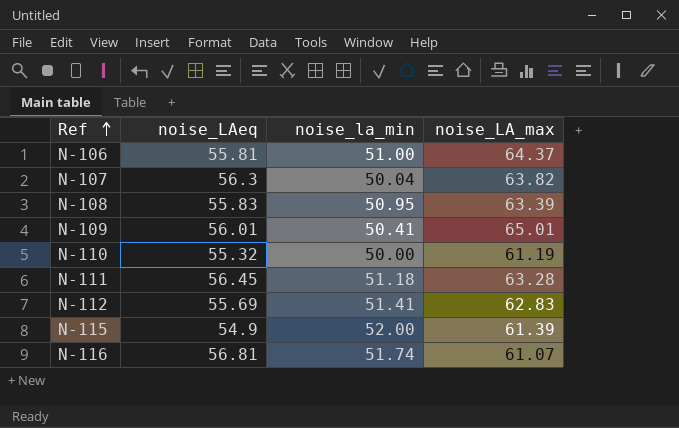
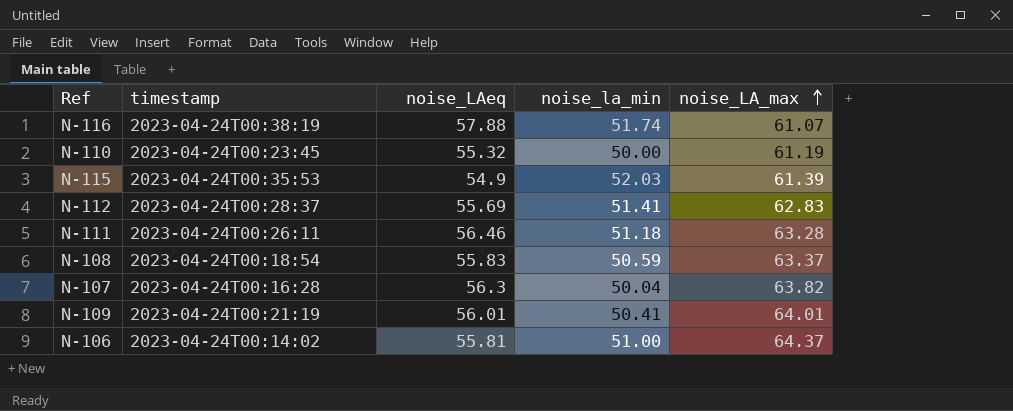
row order: Ref ascending -> noise_LA_max ascending
column timestamp | position: none -> 2
N-116 | noise_LAeq: 56.81 -> 57.88
N-115 | noise_la_min: 52.00 -> 52.03
N-111 | noise_LAeq: 56.45 -> 56.46
N-108 | noise_la_min: 50.95 -> 50.59
N-108 | noise_LA_max: 63.39 -> 63.37
N-109 | noise_LA_max: 65.01 -> 64.01

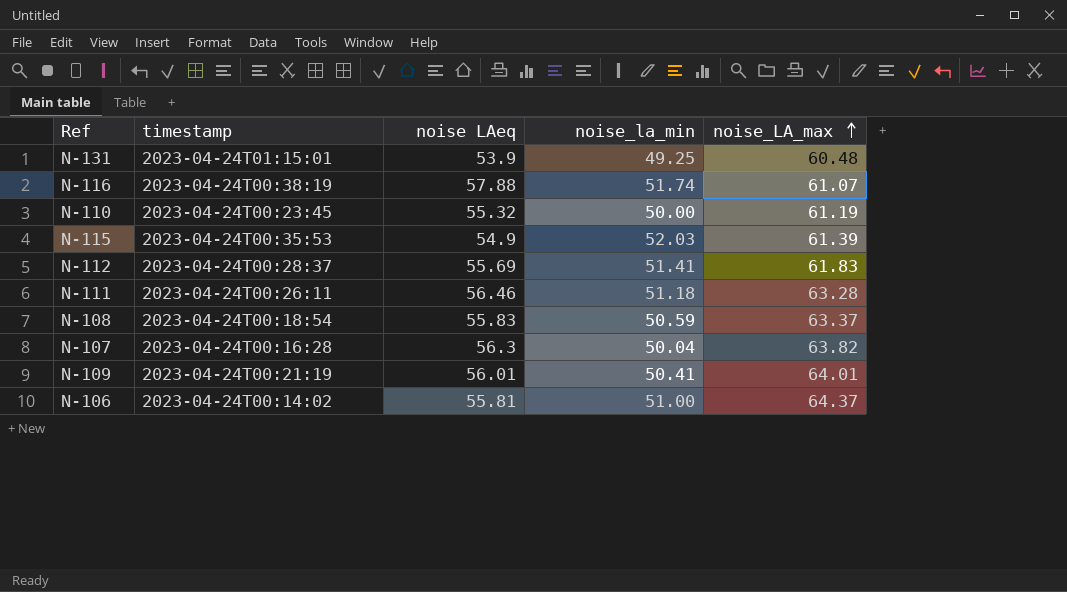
column name: noise_LAeq -> noise LAeq
row N-131: none -> 2023-04-24T01:15:01 | 53.9 | 49.25 | 60.48
N-112 | noise_LA_max: 62.83 -> 61.83

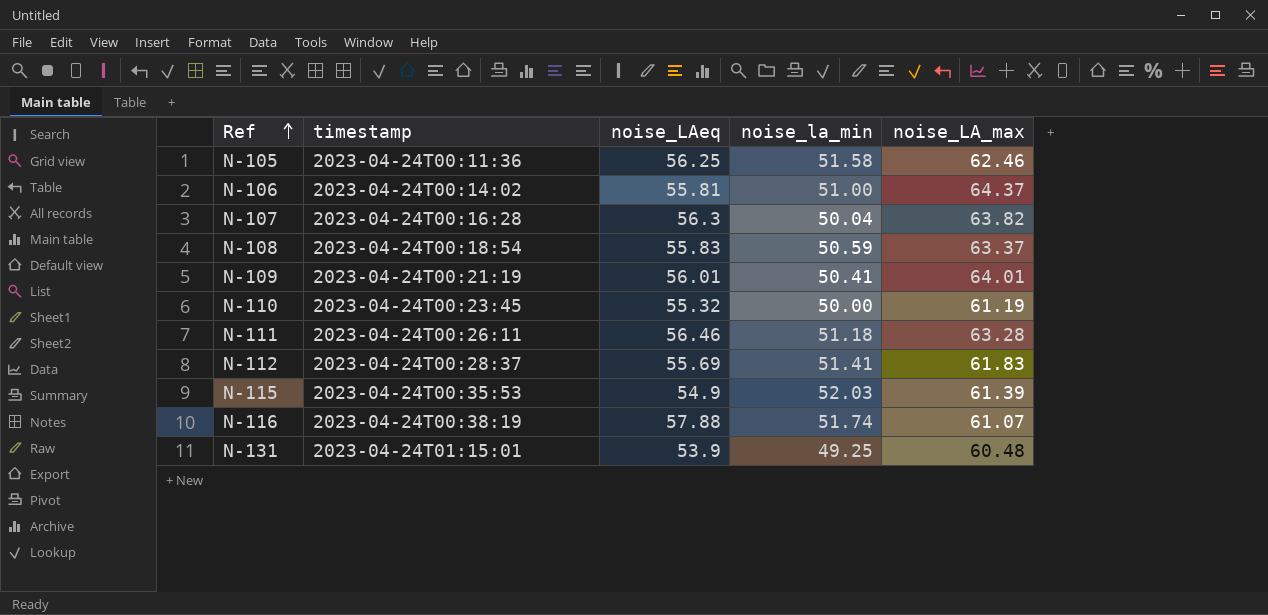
row order: noise_LA_max ascending -> Ref ascending
column name: noise LAeq -> noise_LAeq
row N-105: none -> 2023-04-24T00:11:36 | 56.25 | 51.58 | 62.46

